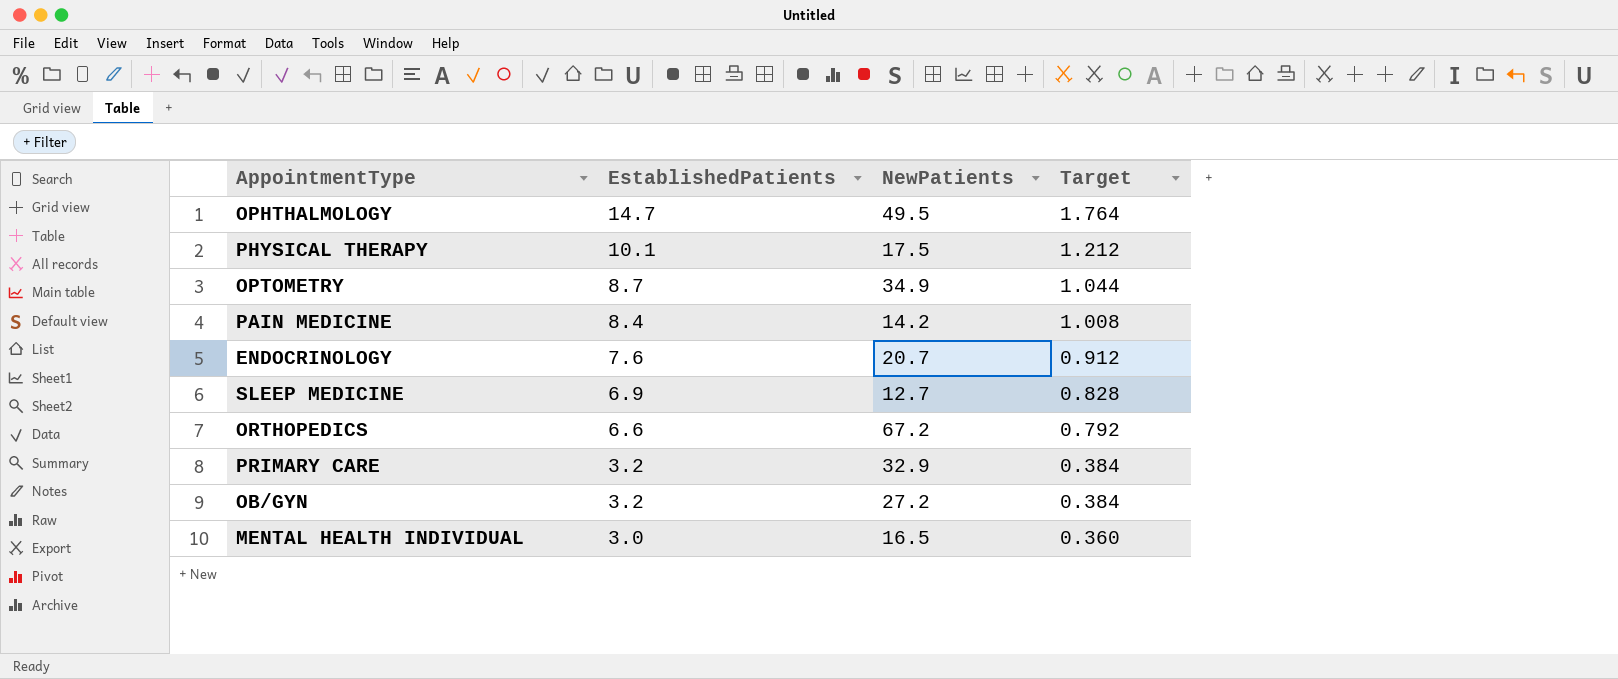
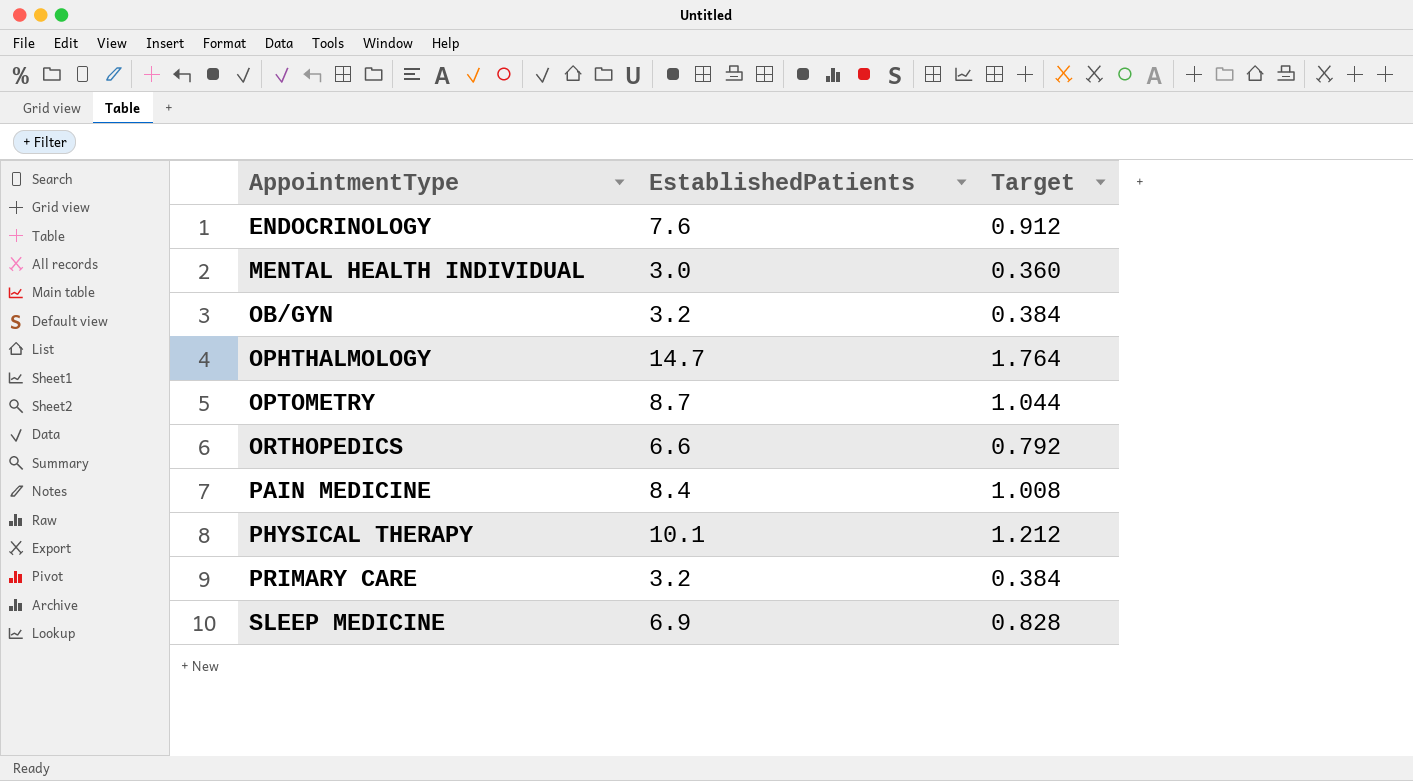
row order: EstablishedPatients descending -> AppointmentType ascending
column NewPatients | position: 3 -> none

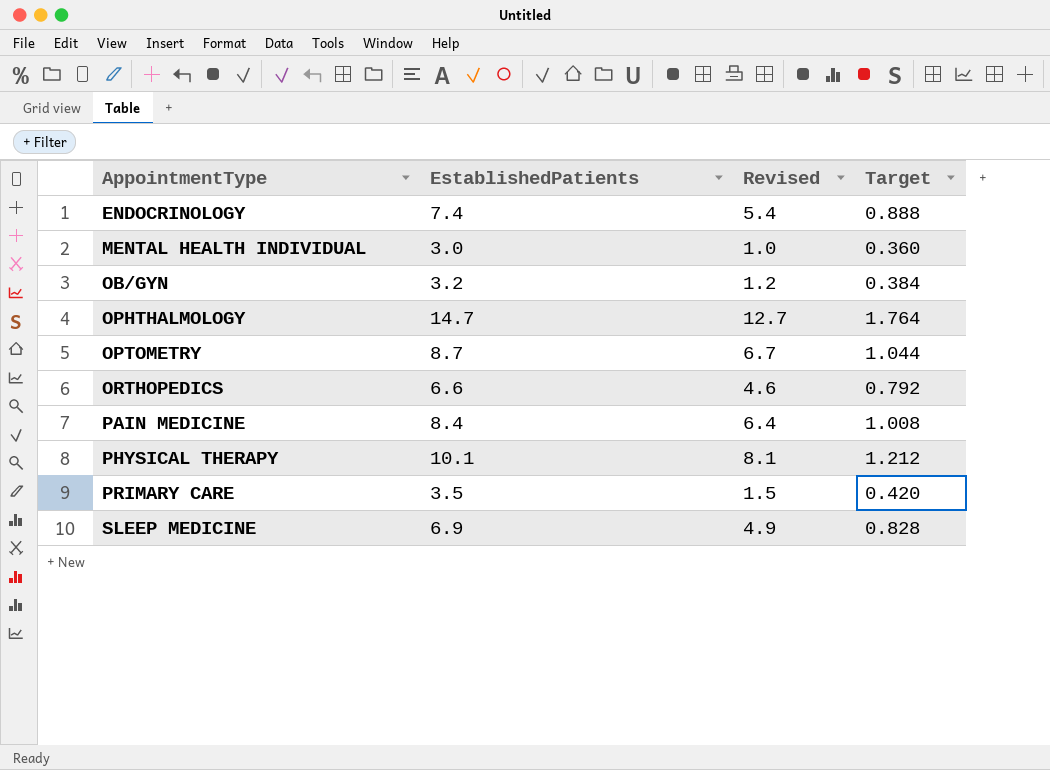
column Revised | formula: none -> [EstablishedPatients] - 2
ENDOCRINOLOGY | EstablishedPatients: 7.6 -> 7.4
ENDOCRINOLOGY | Target: 0.912 -> 0.888
PRIMARY CARE | EstablishedPatients: 3.2 -> 3.5
PRIMARY CARE | Target: 0.384 -> 0.420

